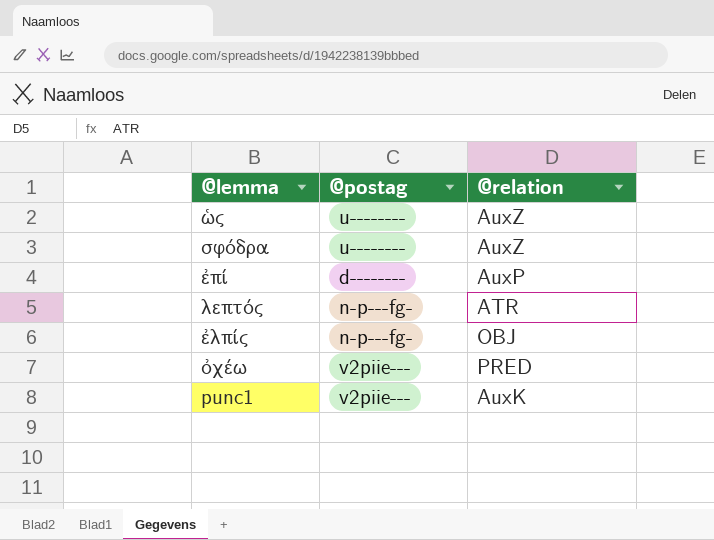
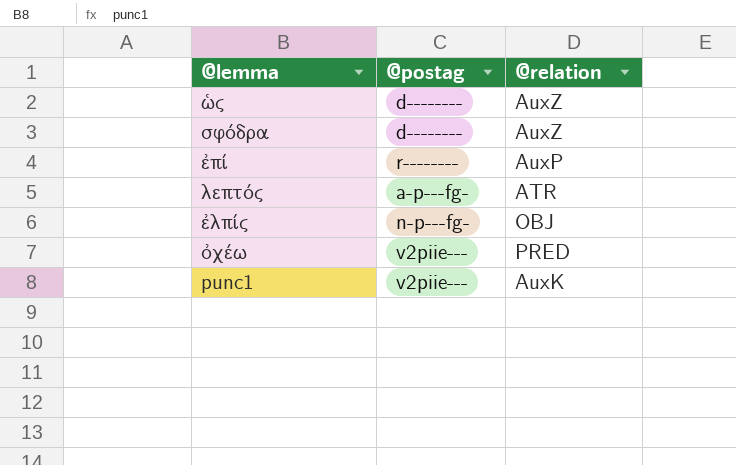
ὡς | @postag: u-------- -> d--------
σφόδρα | @postag: u-------- -> d--------
ἐπί | @postag: d-------- -> r--------
λεπτός | @postag: n-p---fg- -> a-p---fg-

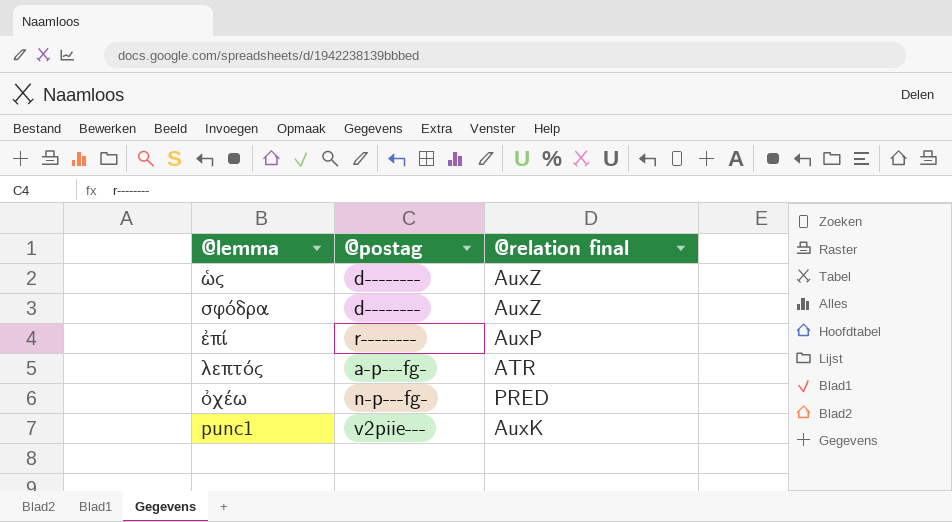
column name: @relation -> @relation final
row ἐλπίς: n-p---fg- | OBJ -> none
ὀχέω | @postag: v2piie--- -> n-p---fg-

